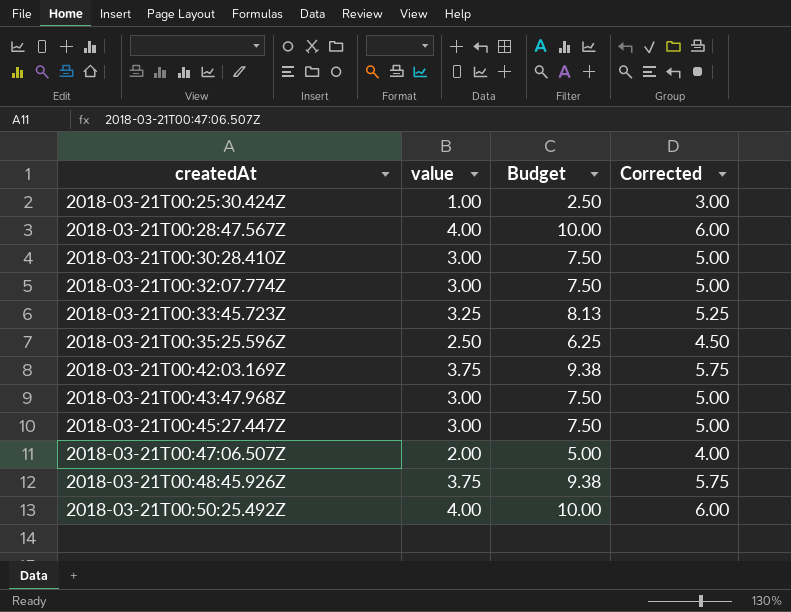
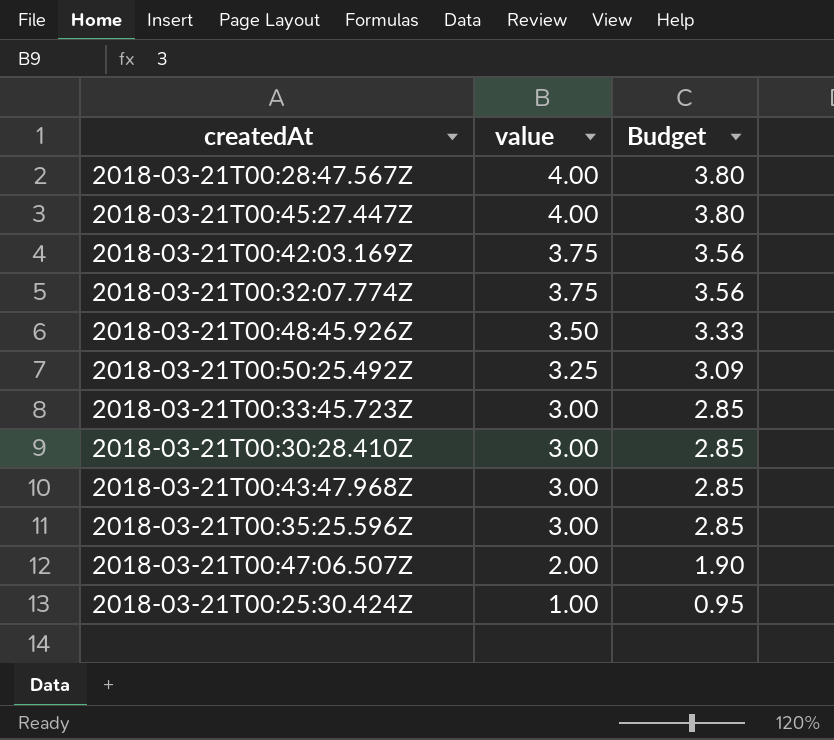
row order: createdAt ascending -> value descending
column Corrected | formula: [value] + 2 -> none
column Budget | formula: [value] * 2.5 -> [value] * 0.95
2018-03-21T00:45:27.447Z | value: 3.00 -> 4.00
2018-03-21T00:32:07.774Z | value: 3.00 -> 3.75
2018-03-21T00:48:45.926Z | value: 3.75 -> 3.50
2018-03-21T00:50:25.492Z | value: 4.00 -> 3.25
2018-03-21T00:33:45.723Z | value: 3.25 -> 3.00
2018-03-21T00:35:25.596Z | value: 2.50 -> 3.00

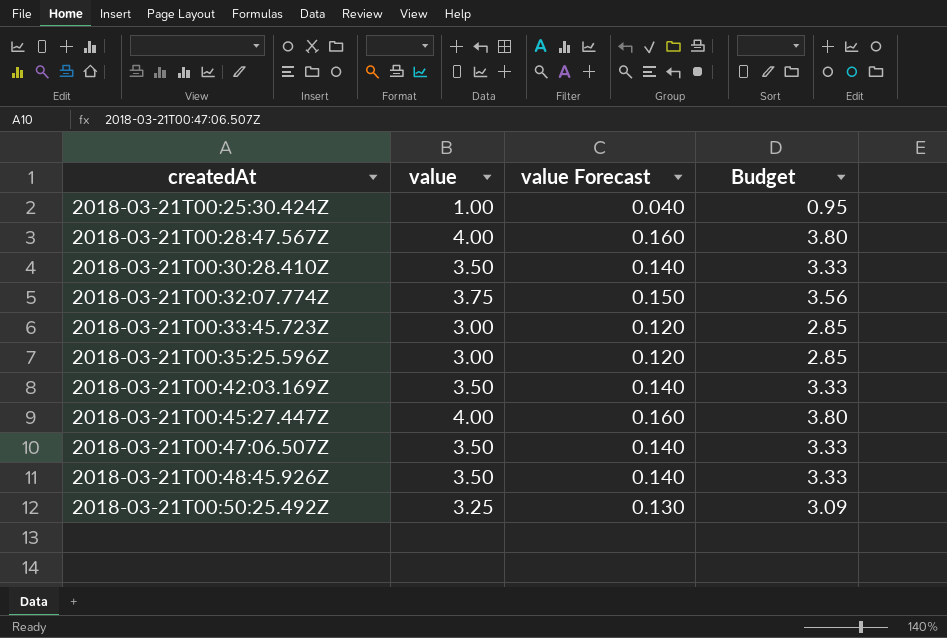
row order: value descending -> createdAt ascending
column value Forecast | formula: none -> [value] * 0.04
row 2018-03-21T00:43:47.968Z: 3.00 | 2.85 -> none
2018-03-21T00:30:28.410Z | value: 3.00 -> 3.50
2018-03-21T00:30:28.410Z | Budget: 2.85 -> 3.33
2018-03-21T00:42:03.169Z | value: 3.75 -> 3.50
2018-03-21T00:42:03.169Z | Budget: 3.56 -> 3.33
2018-03-21T00:47:06.507Z | value: 2.00 -> 3.50
2018-03-21T00:47:06.507Z | Budget: 1.90 -> 3.33

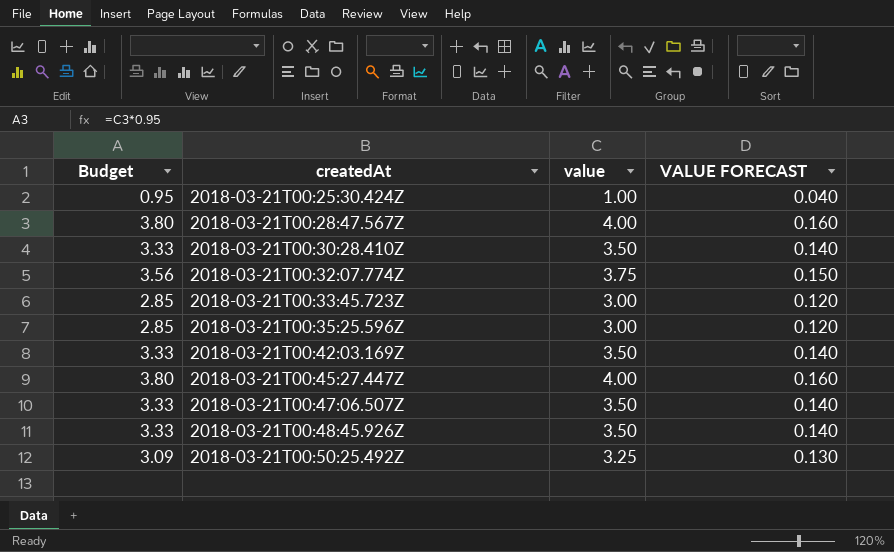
column Budget | position: 4 -> 1
column name: value Forecast -> VALUE FORECAST

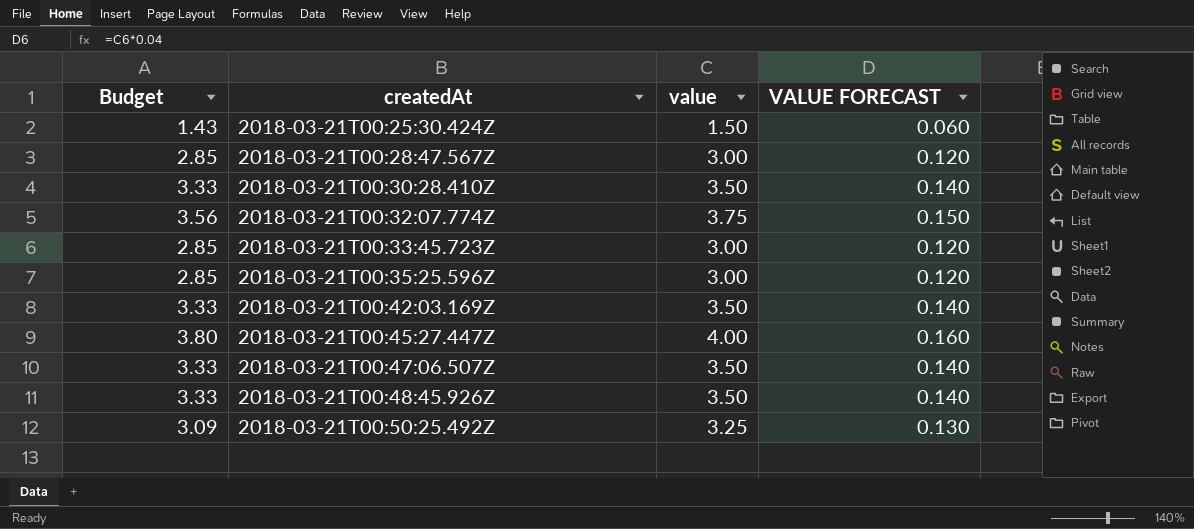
2018-03-21T00:25:30.424Z | Budget: 0.95 -> 1.43
2018-03-21T00:25:30.424Z | value: 1.00 -> 1.50
2018-03-21T00:25:30.424Z | VALUE FORECAST: 0.040 -> 0.060
2018-03-21T00:28:47.567Z | Budget: 3.80 -> 2.85
2018-03-21T00:28:47.567Z | value: 4.00 -> 3.00
2018-03-21T00:28:47.567Z | VALUE FORECAST: 0.160 -> 0.120

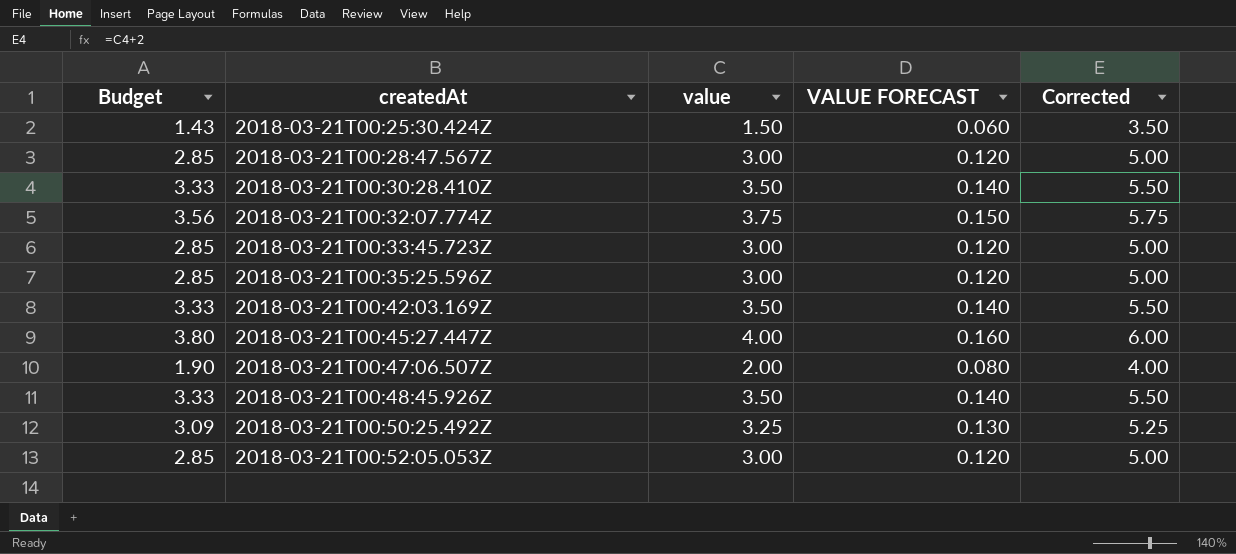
column Corrected | formula: none -> [value] + 2
2018-03-21T00:47:06.507Z | Budget: 3.33 -> 1.90
2018-03-21T00:47:06.507Z | value: 3.50 -> 2.00
2018-03-21T00:47:06.507Z | VALUE FORECAST: 0.140 -> 0.080
row 2018-03-21T00:52:05.053Z: none -> 2.85 | 3.00 | 0.120 | 5.00

